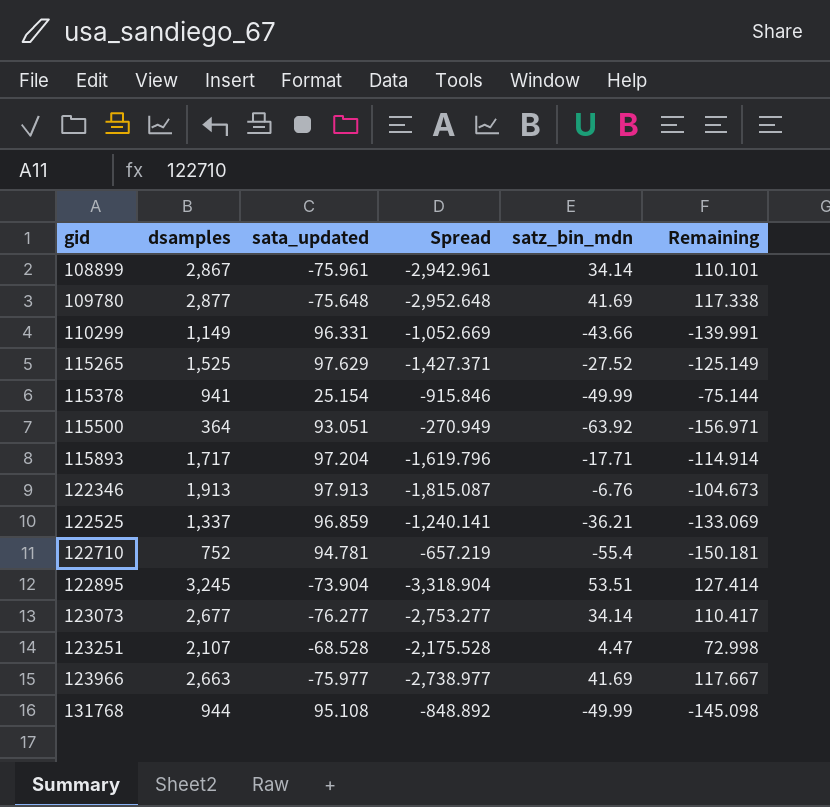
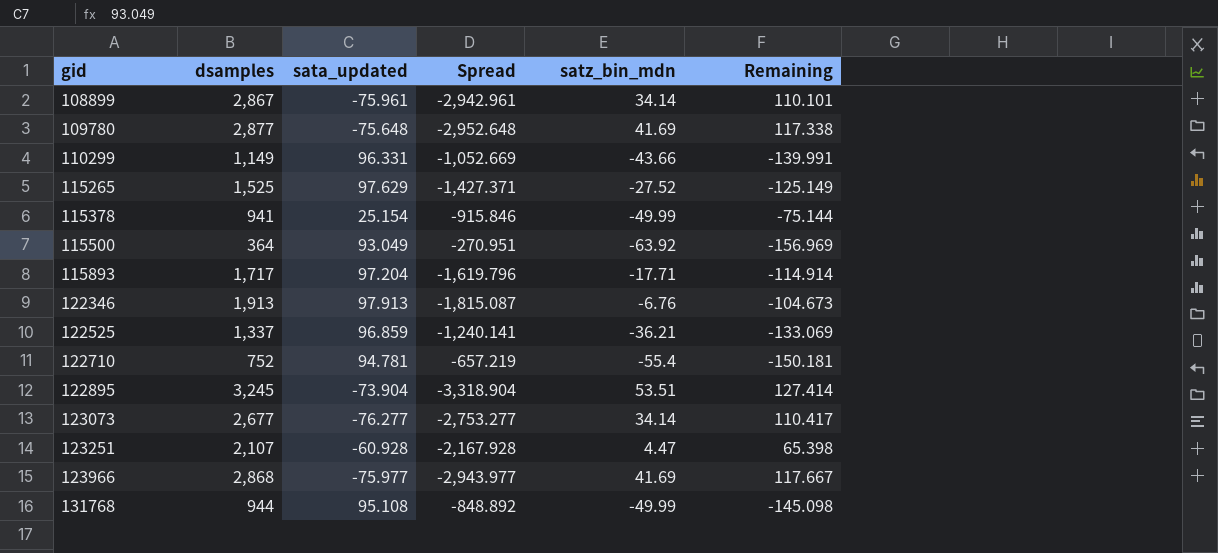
115500 | sata_updated: 93.051 -> 93.049
115500 | Spread: -270.949 -> -270.951
115500 | Remaining: -156.971 -> -156.969
123251 | sata_updated: -68.528 -> -60.928
123251 | Spread: -2,175.528 -> -2,167.928
123251 | Remaining: 72.998 -> 65.398
123966 | dsamples: 2,663 -> 2,868
123966 | Spread: -2,738.977 -> -2,943.977

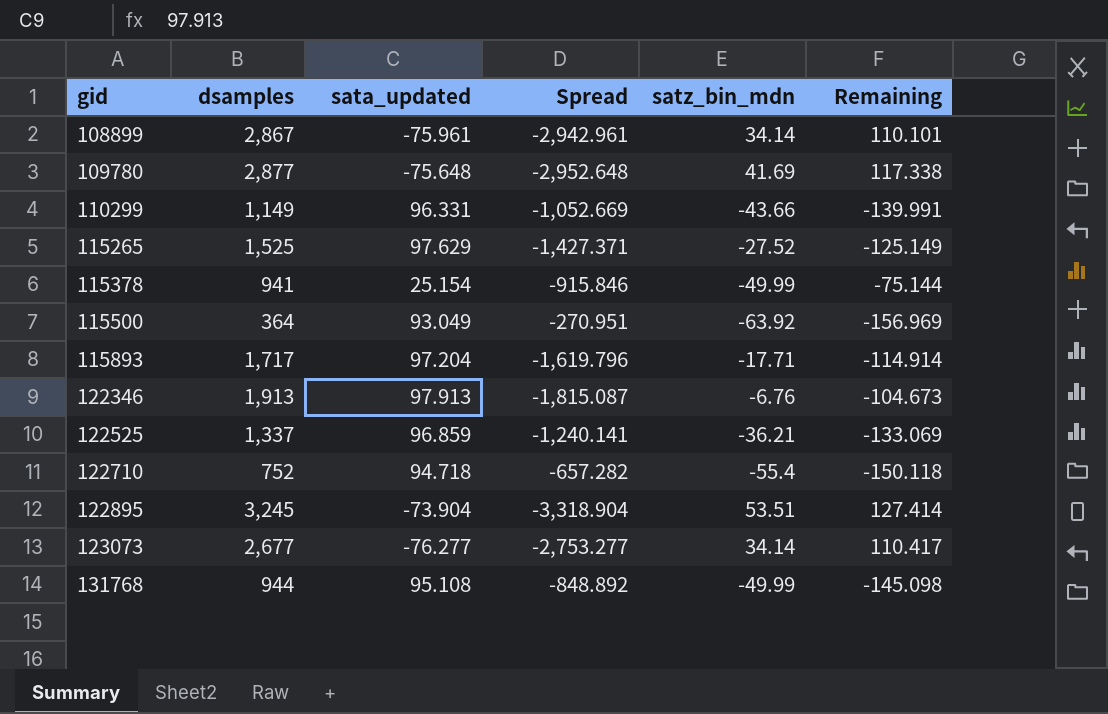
row 123251: 2,107 | -60.928 | -2,167.928 | 4.47 | 65.398 -> none
row 123966: 2,868 | -75.977 | -2,943.977 | 41.69 | 117.667 -> none
122710 | sata_updated: 94.781 -> 94.718
122710 | Spread: -657.219 -> -657.282
122710 | Remaining: -150.181 -> -150.118

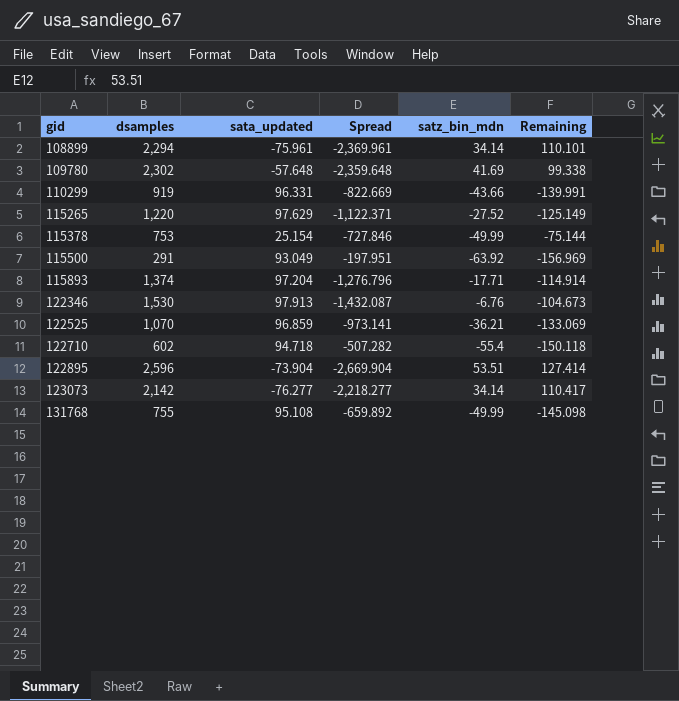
108899 | dsamples: 2,867 -> 2,294
108899 | Spread: -2,942.961 -> -2,369.961
109780 | dsamples: 2,877 -> 2,302
109780 | sata_updated: -75.648 -> -57.648
109780 | Spread: -2,952.648 -> -2,359.648
109780 | Remaining: 117.338 -> 99.338
110299 | dsamples: 1,149 -> 919
110299 | Spread: -1,052.669 -> -822.669
115265 | dsamples: 1,525 -> 1,220
115265 | Spread: -1,427.371 -> -1,122.371
115378 | dsamples: 941 -> 753
115378 | Spread: -915.846 -> -727.846
115500 | dsamples: 364 -> 291
115500 | Spread: -270.951 -> -197.951
115893 | dsamples: 1,717 -> 1,374
115893 | Spread: -1,619.796 -> -1,276.796
122346 | dsamples: 1,913 -> 1,530
122346 | Spread: -1,815.087 -> -1,432.087
122525 | dsamples: 1,337 -> 1,070
122525 | Spread: -1,240.141 -> -973.141
122710 | dsamples: 752 -> 602
122710 | Spread: -657.282 -> -507.282
122895 | dsamples: 3,245 -> 2,596
122895 | Spread: -3,318.904 -> -2,669.904
123073 | dsamples: 2,677 -> 2,142
123073 | Spread: -2,753.277 -> -2,218.277
131768 | dsamples: 944 -> 755
131768 | Spread: -848.892 -> -659.892

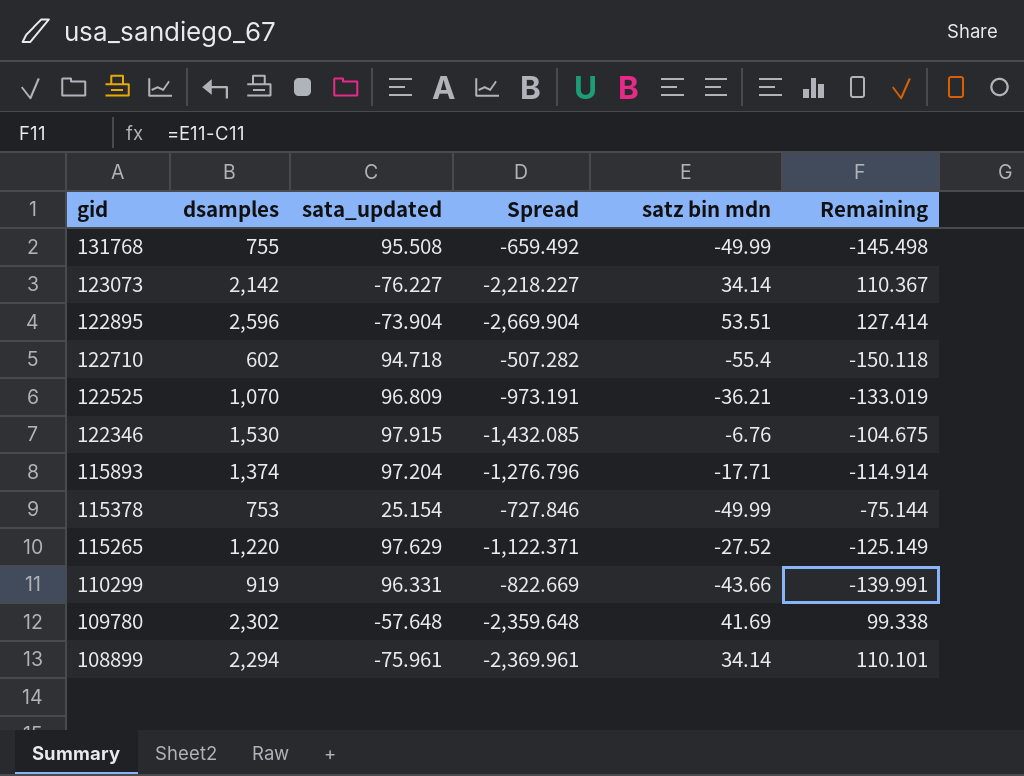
row order: gid ascending -> gid descending
column name: satz_bin_mdn -> satz bin mdn
row 115500: 291 | 93.049 | -197.951 | -63.92 | -156.969 -> none
131768 | sata_updated: 95.108 -> 95.508
131768 | Spread: -659.892 -> -659.492
131768 | Remaining: -145.098 -> -145.498
123073 | sata_updated: -76.277 -> -76.227
123073 | Spread: -2,218.277 -> -2,218.227
123073 | Remaining: 110.417 -> 110.367
122525 | sata_updated: 96.859 -> 96.809
122525 | Spread: -973.141 -> -973.191
122525 | Remaining: -133.069 -> -133.019
122346 | sata_updated: 97.913 -> 97.915
122346 | Spread: -1,432.087 -> -1,432.085
122346 | Remaining: -104.673 -> -104.675

